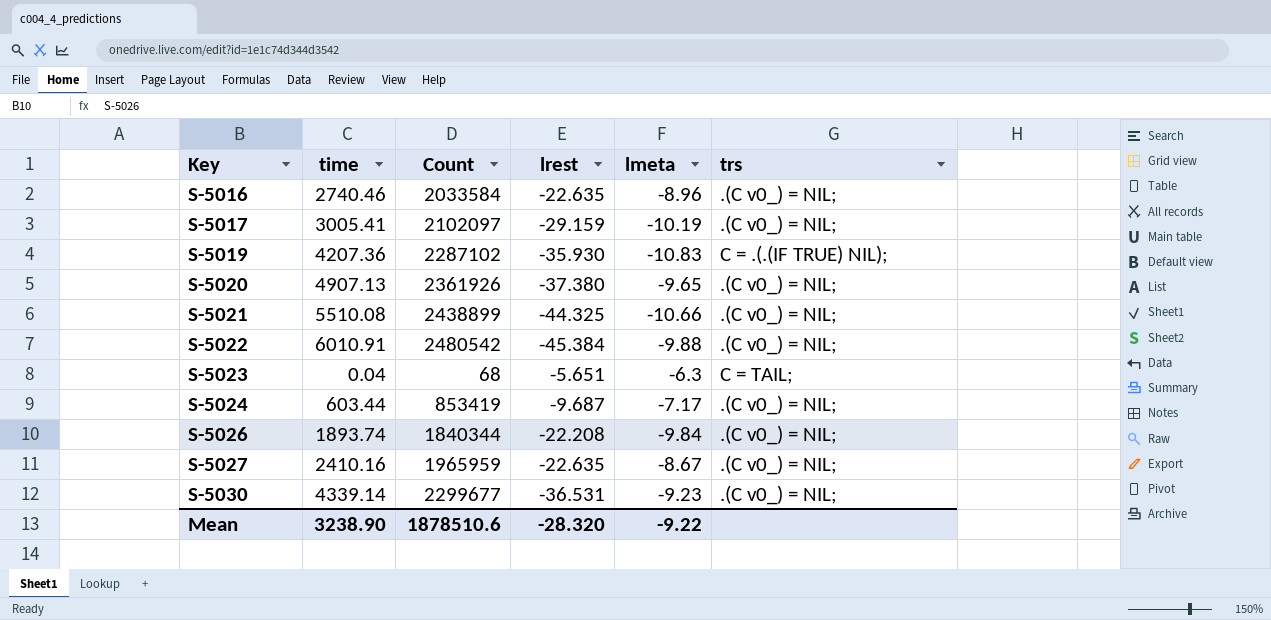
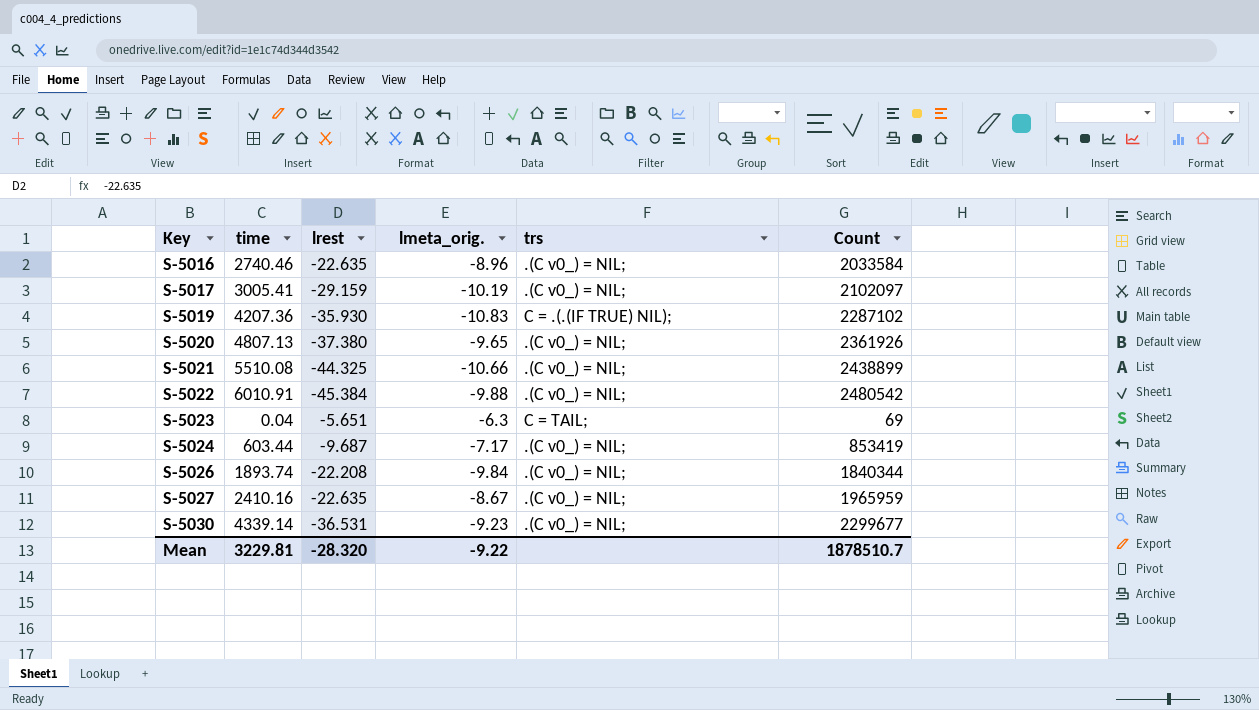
column name: lmeta -> lmeta_orig.
column Count | position: 3 -> 6
S-5020 | time: 4907.13 -> 4807.13
S-5023 | Count: 68 -> 69
Mean | time: 3238.90 -> 3229.81
Mean | Count: 1878510.6 -> 1878510.7

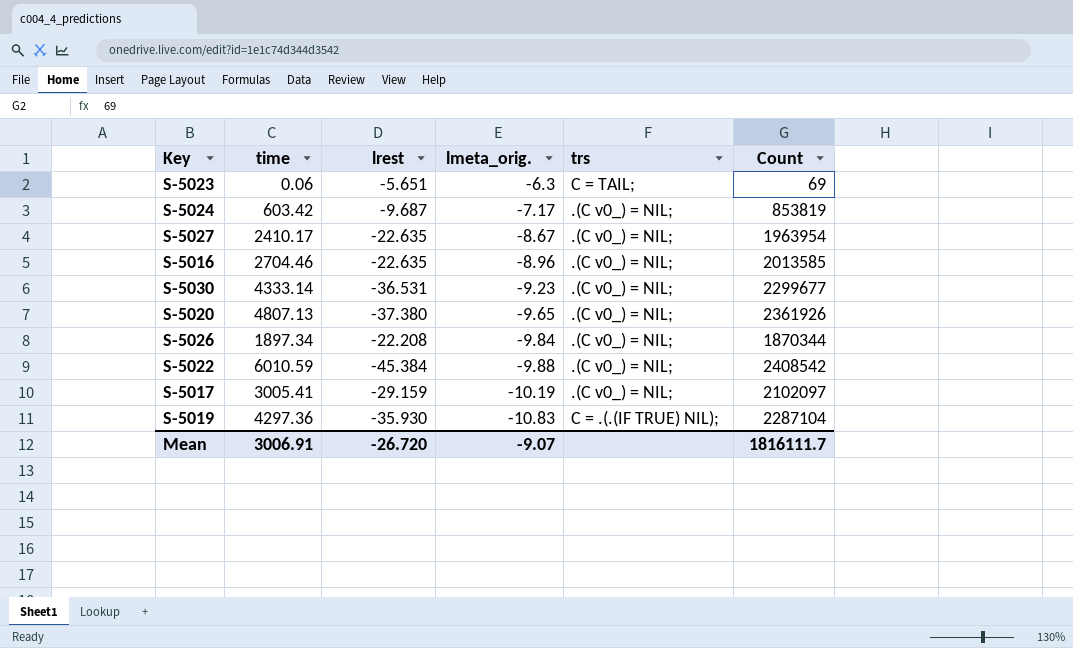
row order: Key ascending -> lmeta_orig. descending
row S-5021: 5510.08 | -44.325 | -10.66 | .(C v0_) = NIL; | 2438899 -> none
S-5023 | time: 0.04 -> 0.06
S-5024 | time: 603.44 -> 603.42
S-5024 | Count: 853419 -> 853819
S-5027 | time: 2410.16 -> 2410.17
S-5027 | Count: 1965959 -> 1963954
S-5016 | time: 2740.46 -> 2704.46
S-5016 | Count: 2033584 -> 2013585
S-5030 | time: 4339.14 -> 4333.14
S-5026 | time: 1893.74 -> 1897.34
S-5026 | Count: 1840344 -> 1870344
S-5022 | time: 6010.91 -> 6010.59
S-5022 | Count: 2480542 -> 2408542
S-5019 | time: 4207.36 -> 4297.36
S-5019 | Count: 2287102 -> 2287104
Mean | time: 3229.81 -> 3006.91
Mean | lrest: -28.320 -> -26.720
Mean | lmeta_orig.: -9.22 -> -9.07
Mean | Count: 1878510.7 -> 1816111.7

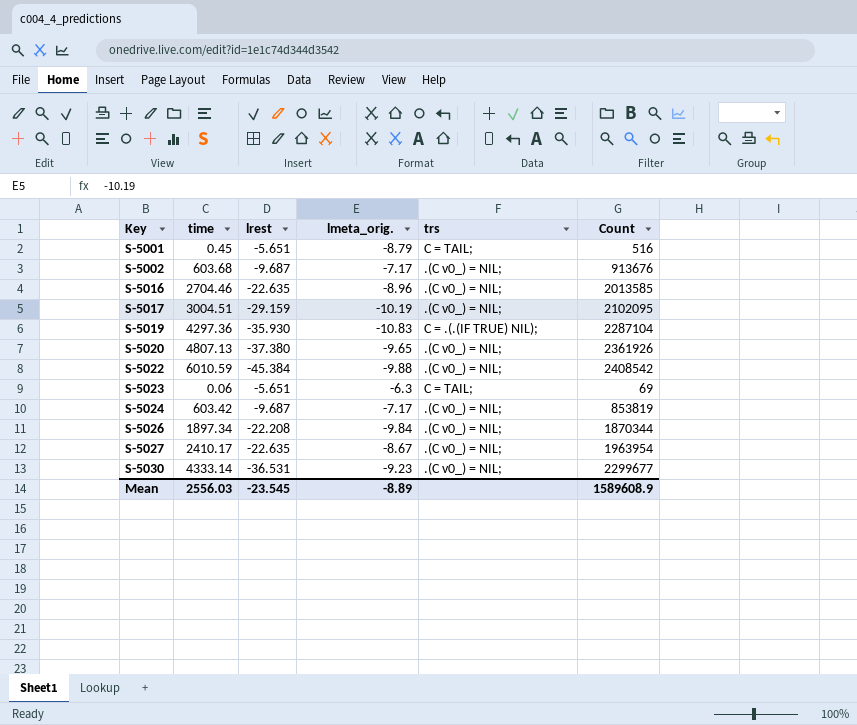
row order: lmeta_orig. descending -> Key ascending
row S-5001: none -> 0.45 | -5.651 | -8.79 | C = TAIL; | 516
row S-5002: none -> 603.68 | -9.687 | -7.17 | .(C v0_) = NIL; | 913676
S-5017 | time: 3005.41 -> 3004.51
S-5017 | Count: 2102097 -> 2102095
Mean | time: 3006.91 -> 2556.03
Mean | lrest: -26.720 -> -23.545
Mean | lmeta_orig.: -9.07 -> -8.89
Mean | Count: 1816111.7 -> 1589608.9

